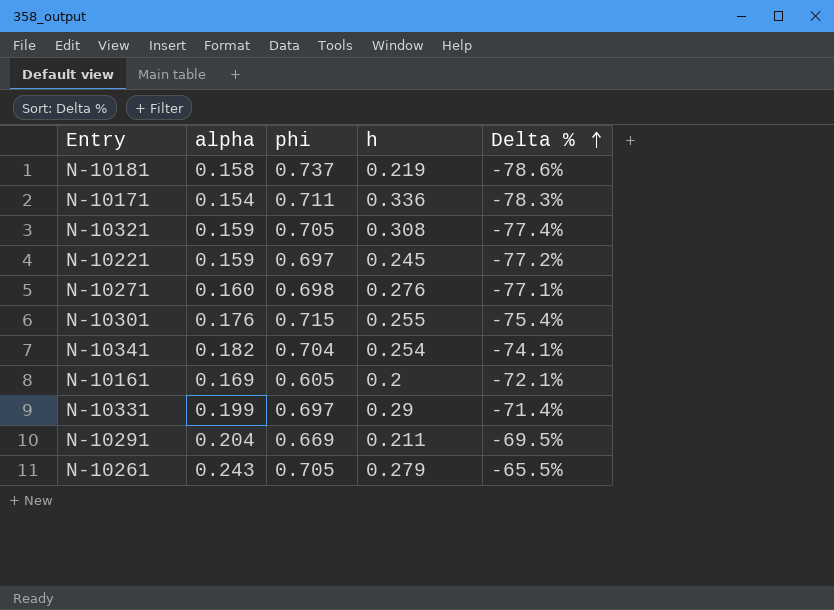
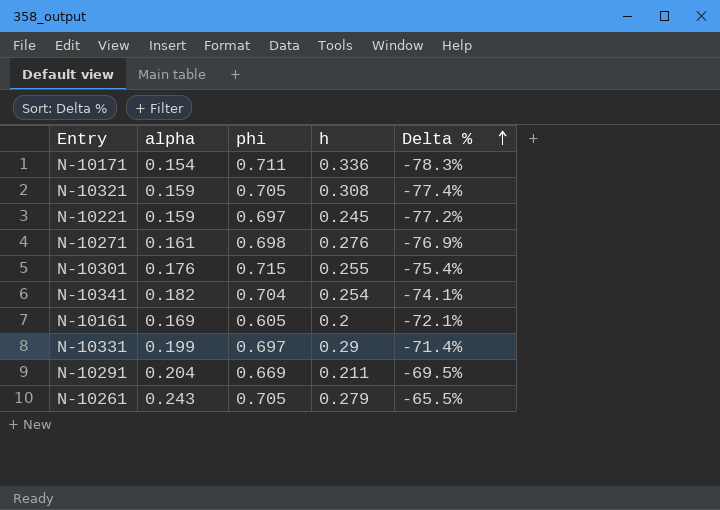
row N-10181: 0.158 | 0.737 | 0.219 | -78.6% -> none
N-10271 | alpha: 0.160 -> 0.161
N-10271 | Delta %: -77.1% -> -76.9%

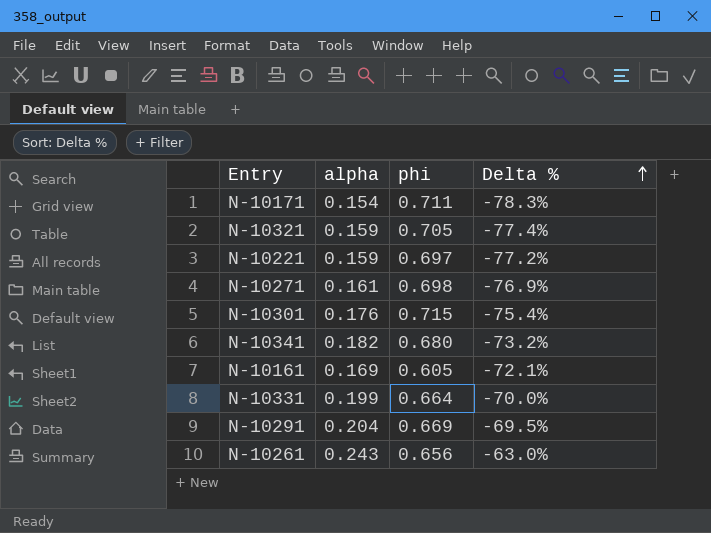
column h | position: 4 -> none
N-10341 | phi: 0.704 -> 0.680
N-10341 | Delta %: -74.1% -> -73.2%
N-10331 | phi: 0.697 -> 0.664
N-10331 | Delta %: -71.4% -> -70.0%
N-10261 | phi: 0.705 -> 0.656
N-10261 | Delta %: -65.5% -> -63.0%

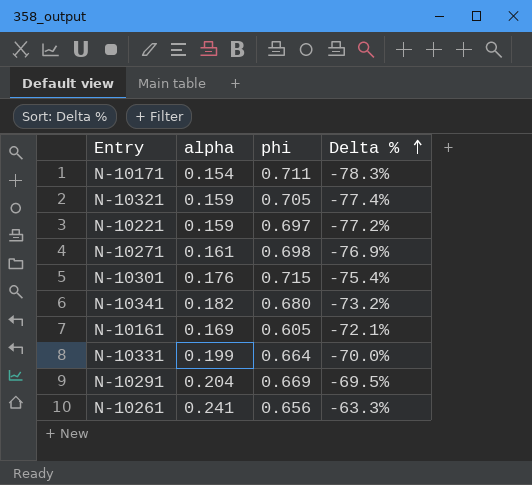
N-10261 | alpha: 0.243 -> 0.241
N-10261 | Delta %: -63.0% -> -63.3%

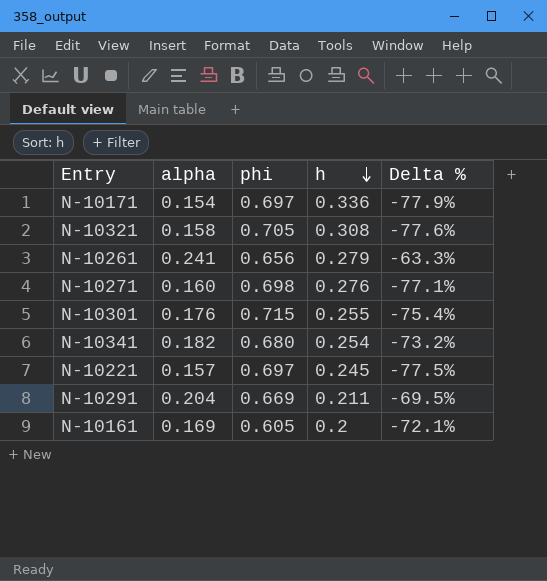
row order: Delta % ascending -> h descending
column h | position: none -> 4
row N-10331: 0.199 | 0.664 | -70.0% -> none
N-10171 | phi: 0.711 -> 0.697
N-10171 | Delta %: -78.3% -> -77.9%
N-10321 | alpha: 0.159 -> 0.158
N-10321 | Delta %: -77.4% -> -77.6%
N-10271 | alpha: 0.161 -> 0.160
N-10271 | Delta %: -76.9% -> -77.1%
N-10221 | alpha: 0.159 -> 0.157
N-10221 | Delta %: -77.2% -> -77.5%

